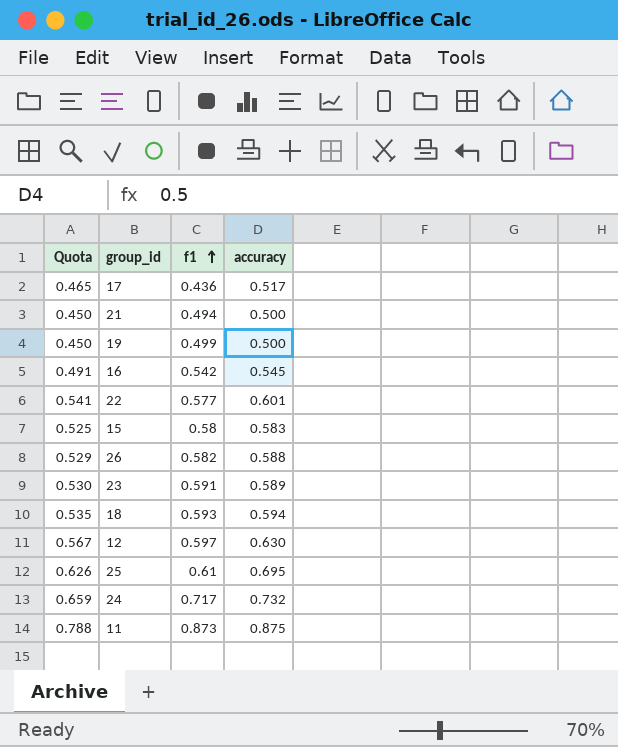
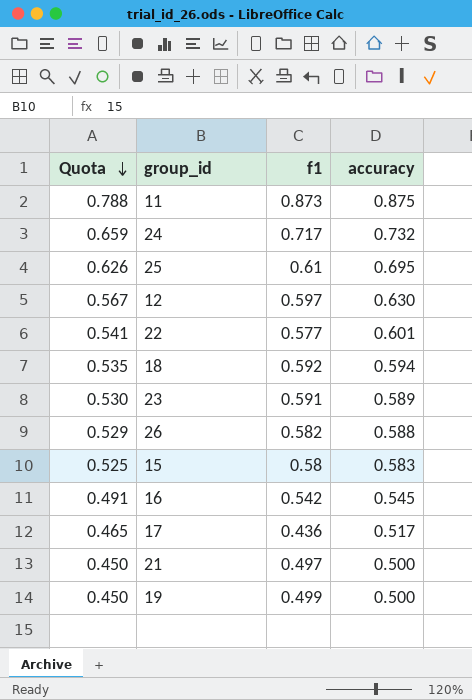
row order: f1 ascending -> Quota descending
18 | f1: 0.593 -> 0.592
21 | f1: 0.494 -> 0.497

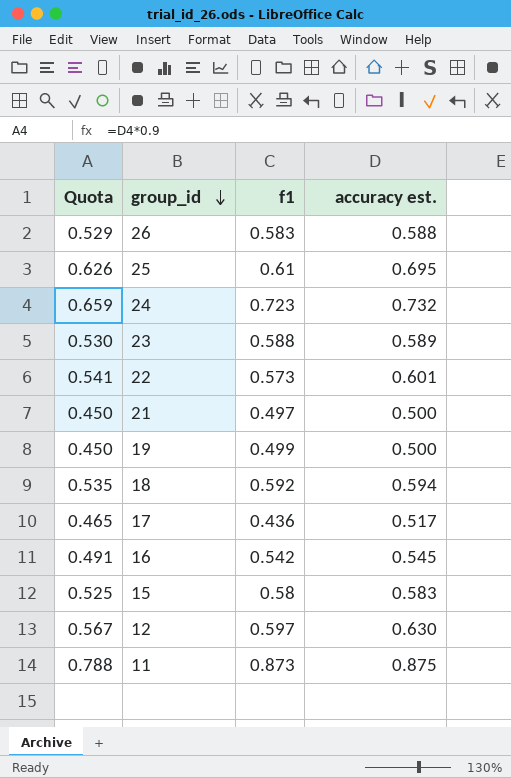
row order: Quota descending -> group_id descending
column name: accuracy -> accuracy est.
26 | f1: 0.582 -> 0.583
24 | f1: 0.717 -> 0.723
23 | f1: 0.591 -> 0.588
22 | f1: 0.577 -> 0.573

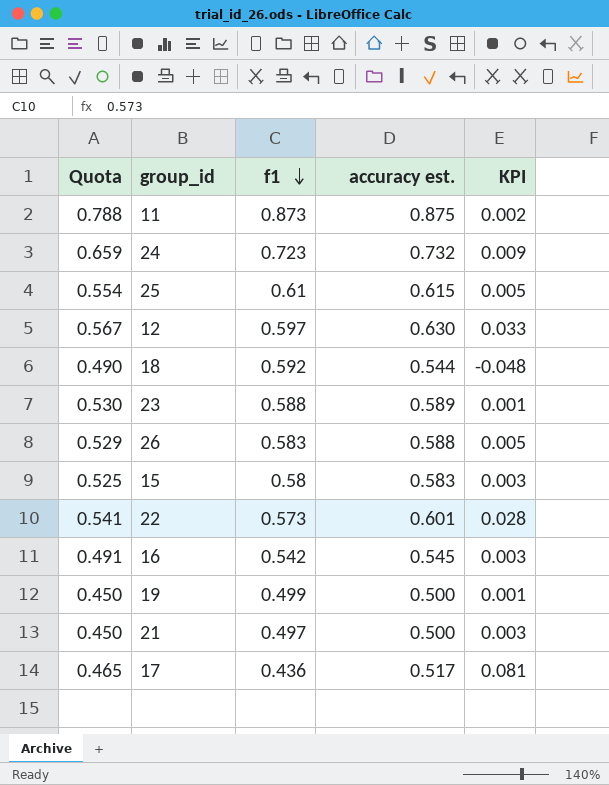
row order: group_id descending -> f1 descending
column KPI | formula: none -> [accuracy est.] - [f1]
25 | Quota: 0.626 -> 0.554
25 | accuracy est.: 0.695 -> 0.615
18 | Quota: 0.535 -> 0.490
18 | accuracy est.: 0.594 -> 0.544

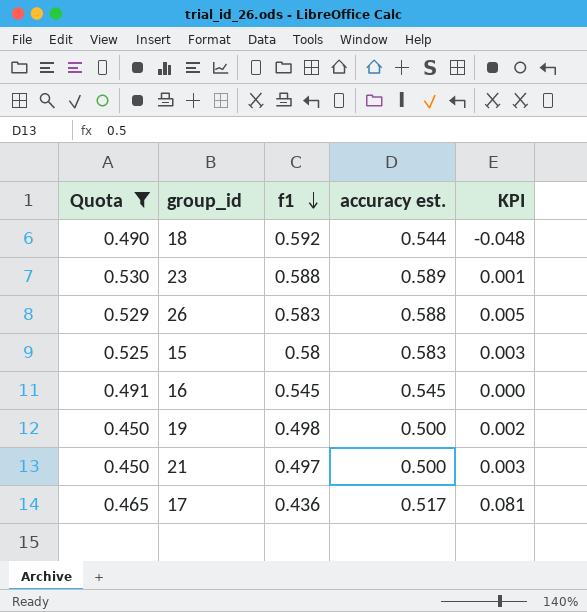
filter: none -> Quota <= 0.530
16 | f1: 0.542 -> 0.545
16 | KPI: 0.003 -> 0.000
19 | f1: 0.499 -> 0.498
19 | KPI: 0.001 -> 0.002

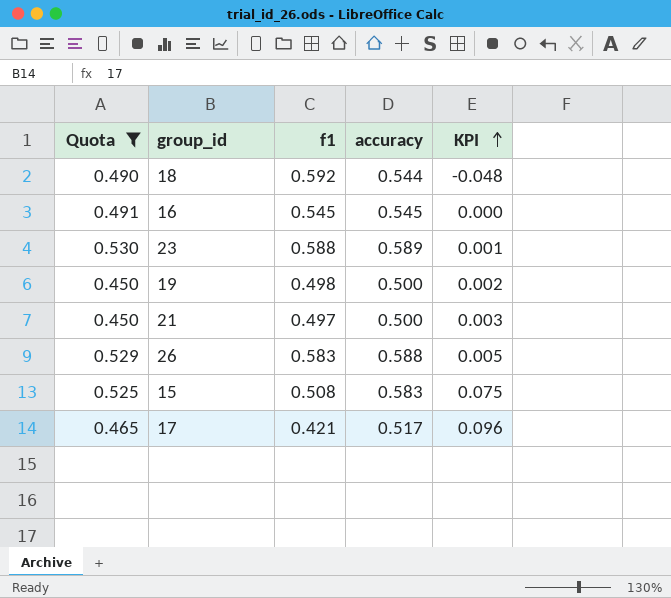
row order: f1 descending -> KPI ascending
column name: accuracy est. -> accuracy
15 | f1: 0.58 -> 0.508
15 | KPI: 0.003 -> 0.075
17 | f1: 0.436 -> 0.421
17 | KPI: 0.081 -> 0.096

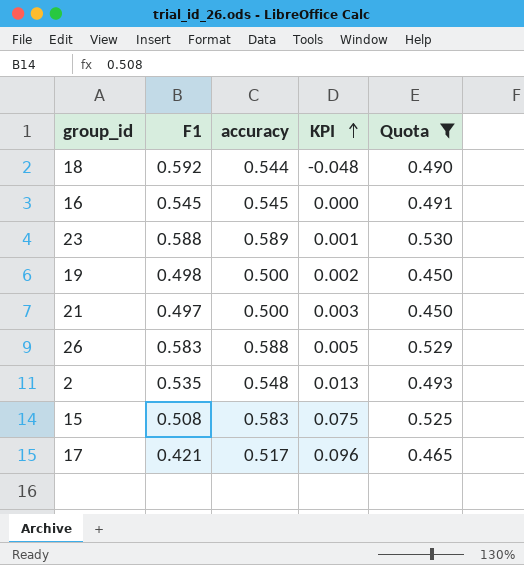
column name: f1 -> F1
column Quota | position: 1 -> 5
row 2: none -> 0.535 | 0.548 | 0.013 | 0.493

